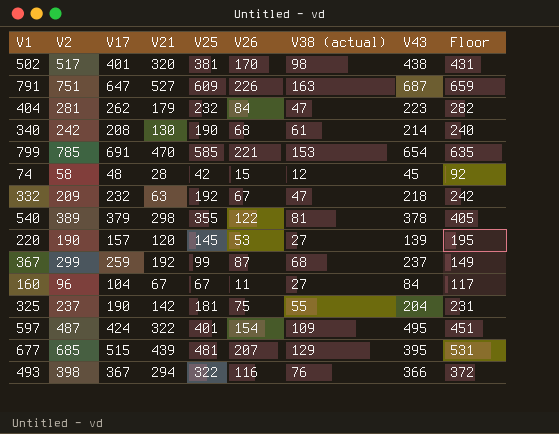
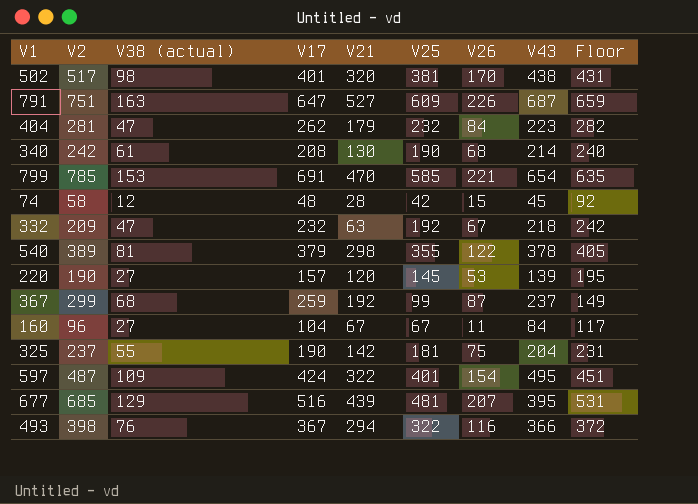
column V38 (actual) | position: 7 -> 3
677 | V17: 515 -> 516

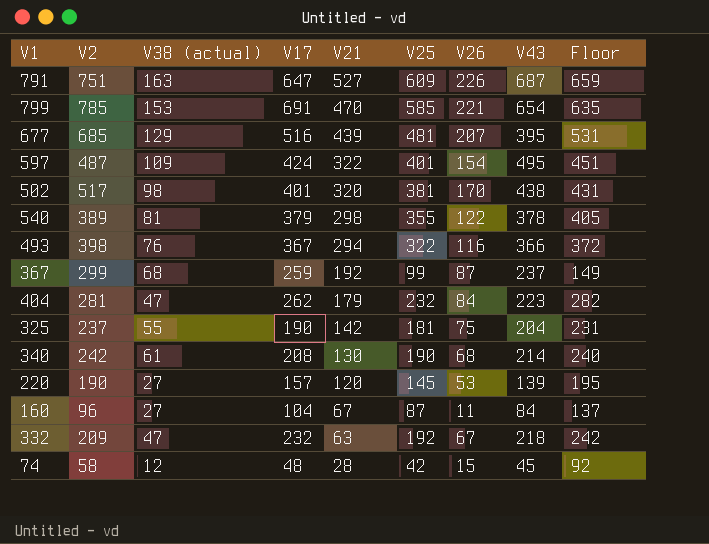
row order: none -> V21 descending
160 | V25: 67 -> 87
160 | Floor: 117 -> 137

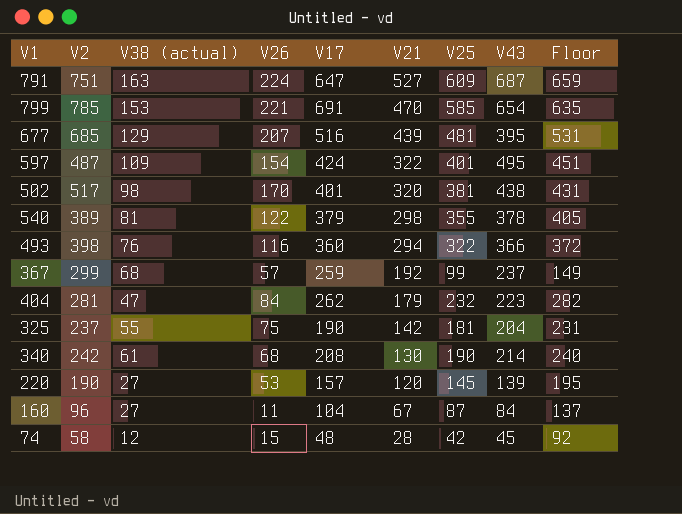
column V26 | position: 7 -> 4
row 332: 209 | 47 | 232 | 63 | 192 | 67 | 218 | 242 -> none
791 | V26: 226 -> 224
493 | V17: 367 -> 360
367 | V26: 87 -> 57

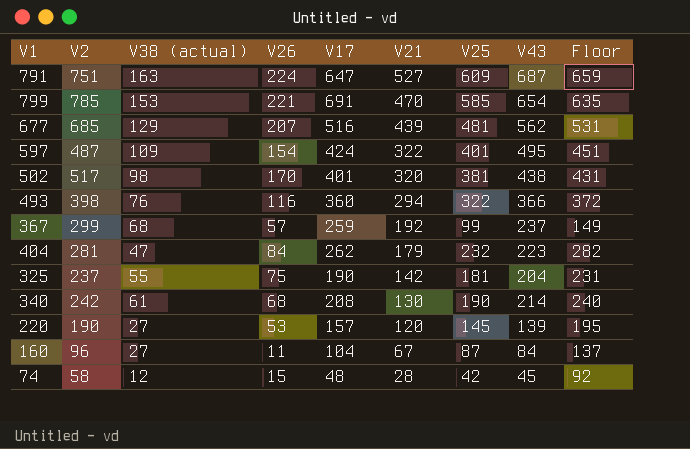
row 540: 389 | 81 | 122 | 379 | 298 | 355 | 378 | 405 -> none
677 | V43: 395 -> 562

